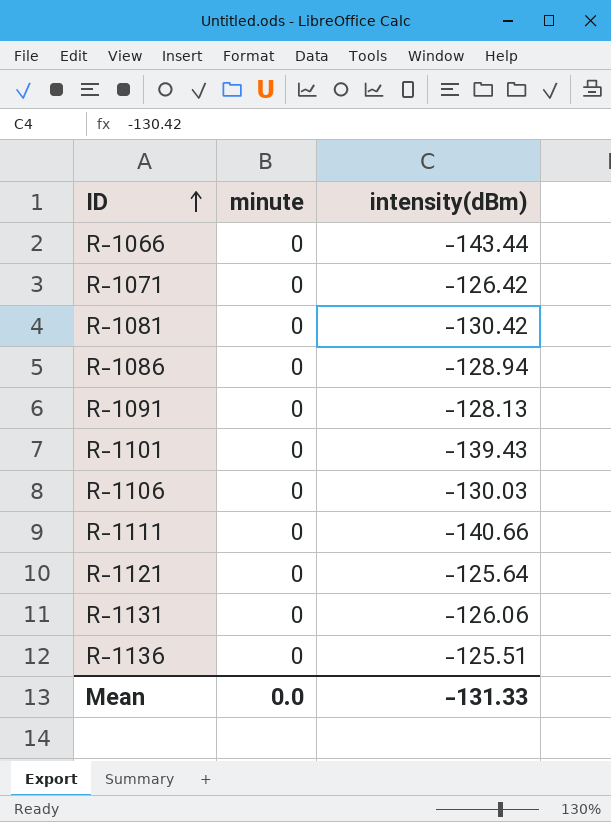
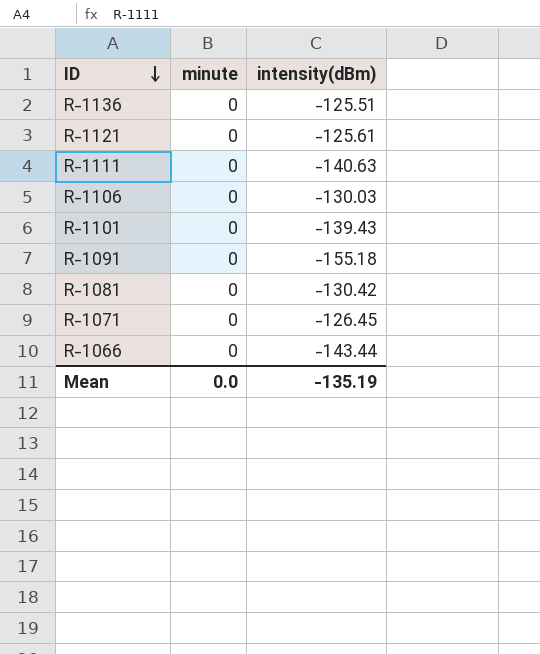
row order: ID ascending -> ID descending
row R-1086: 0 | -128.94 -> none
row R-1131: 0 | -126.06 -> none
R-1121 | intensity(dBm): -125.64 -> -125.61
R-1111 | intensity(dBm): -140.66 -> -140.63
R-1091 | intensity(dBm): -128.13 -> -155.18
R-1071 | intensity(dBm): -126.42 -> -126.45
Mean | intensity(dBm): -131.33 -> -135.19

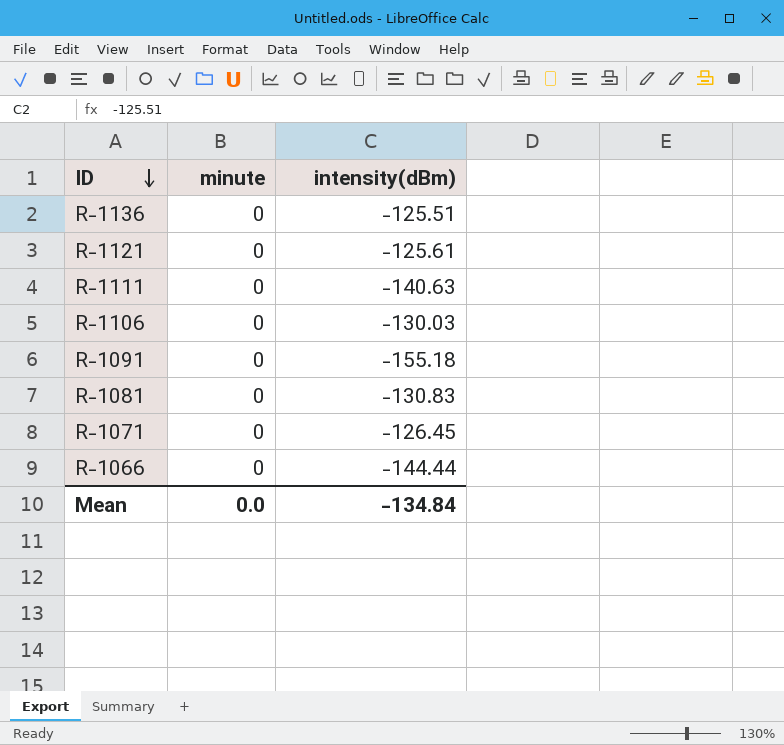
row R-1101: 0 | -139.43 -> none
R-1081 | intensity(dBm): -130.42 -> -130.83
R-1066 | intensity(dBm): -143.44 -> -144.44
Mean | intensity(dBm): -135.19 -> -134.84

